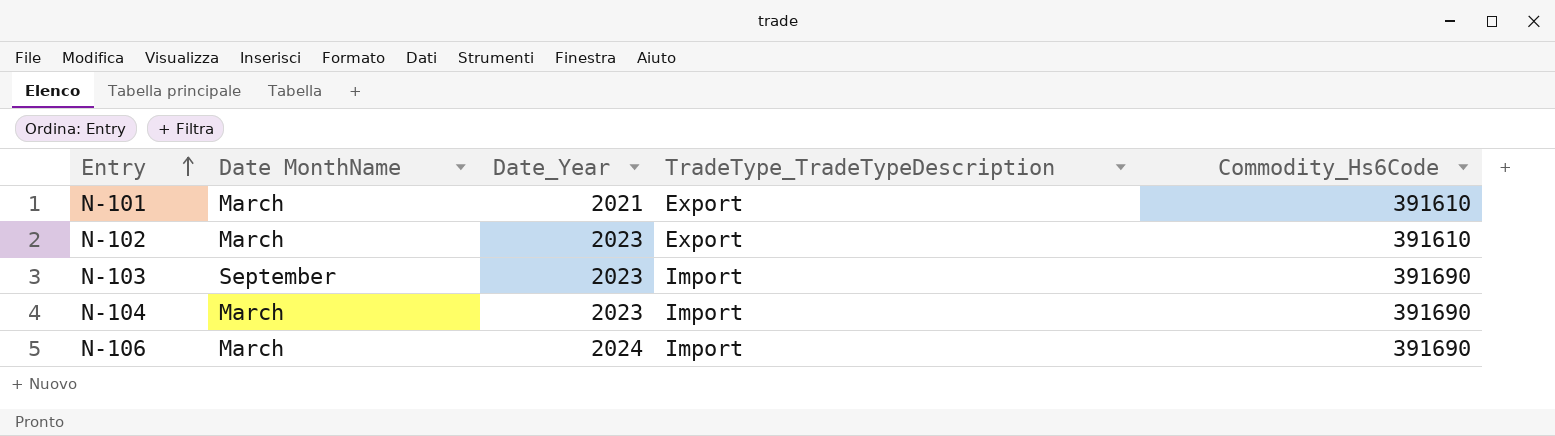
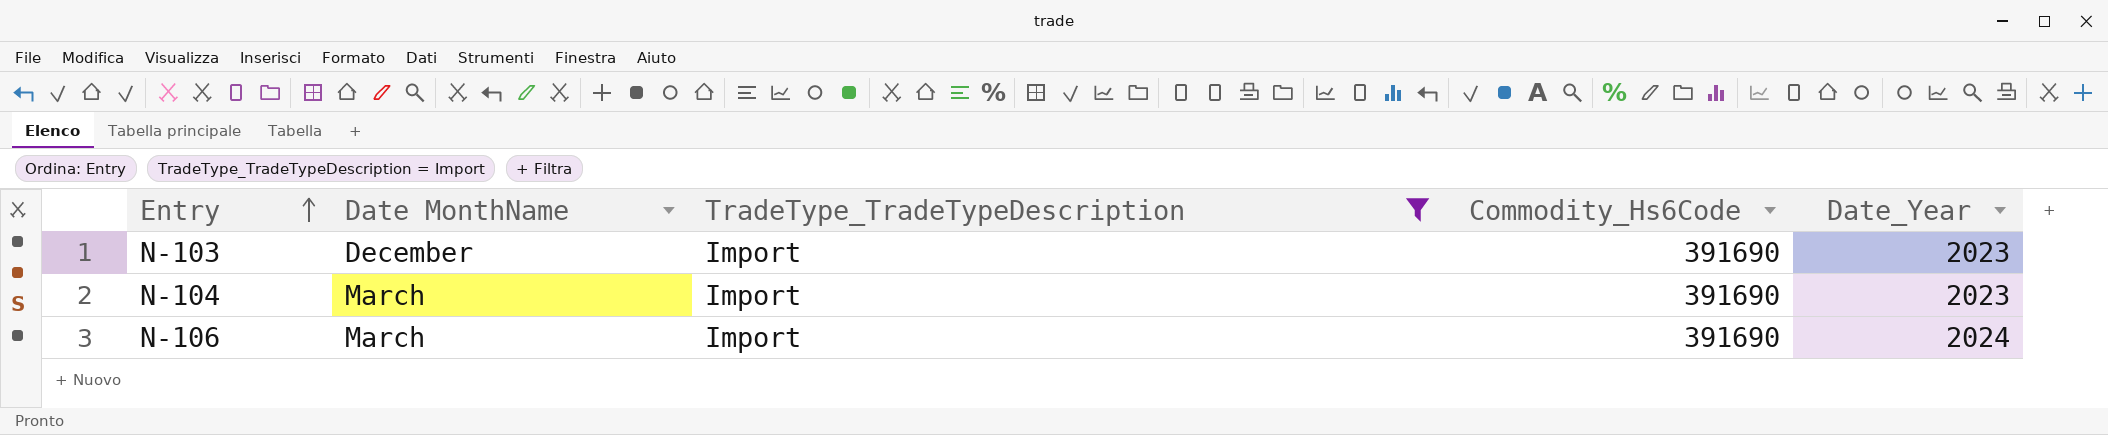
filter: none -> TradeType_TradeTypeDescription = Import
column Date_Year | position: 3 -> 5
N-103 | Date MonthName: September -> December

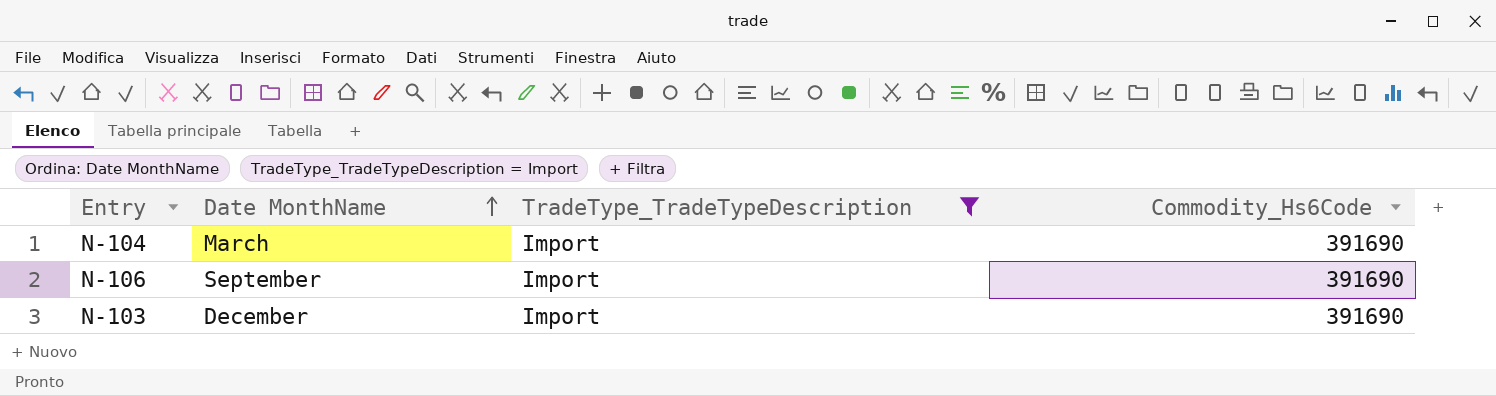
row order: Entry ascending -> Date MonthName ascending
column Date_Year | position: 5 -> none
N-106 | Date MonthName: March -> September

